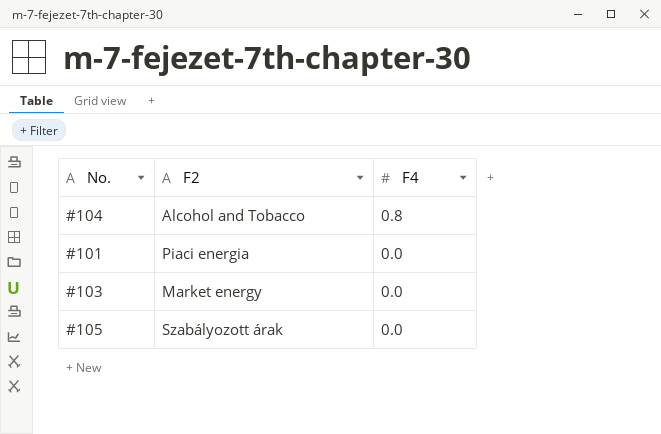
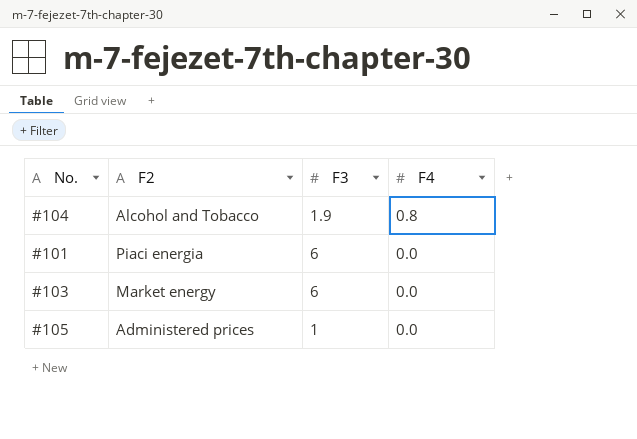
column F3 | position: none -> 3
#105 | F2: Szabályozott árak -> Administered prices

